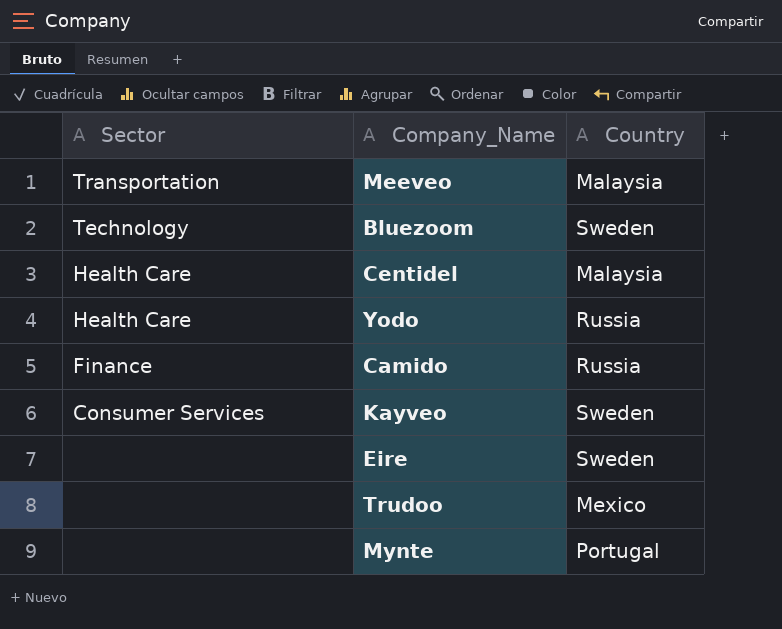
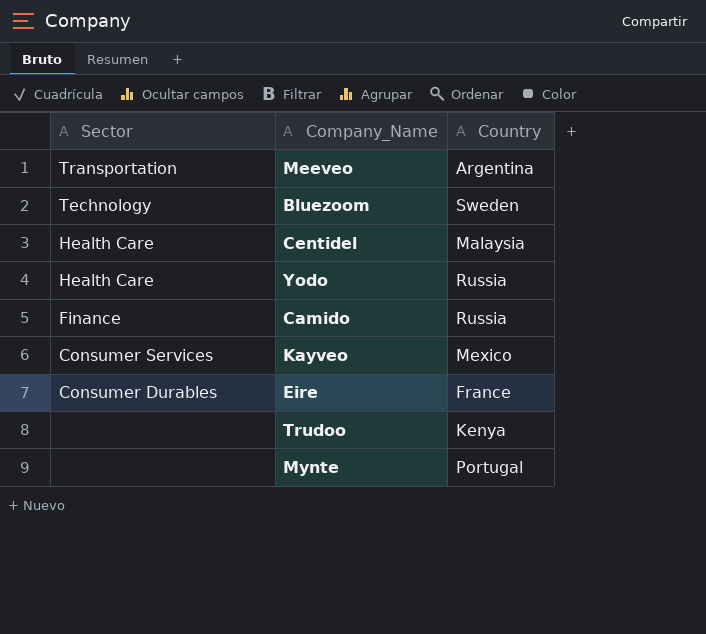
Meeveo | Country: Malaysia -> Argentina
Kayveo | Country: Sweden -> Mexico
Eire | Sector: none -> Consumer Durables
Eire | Country: Sweden -> France
Trudoo | Country: Mexico -> Kenya

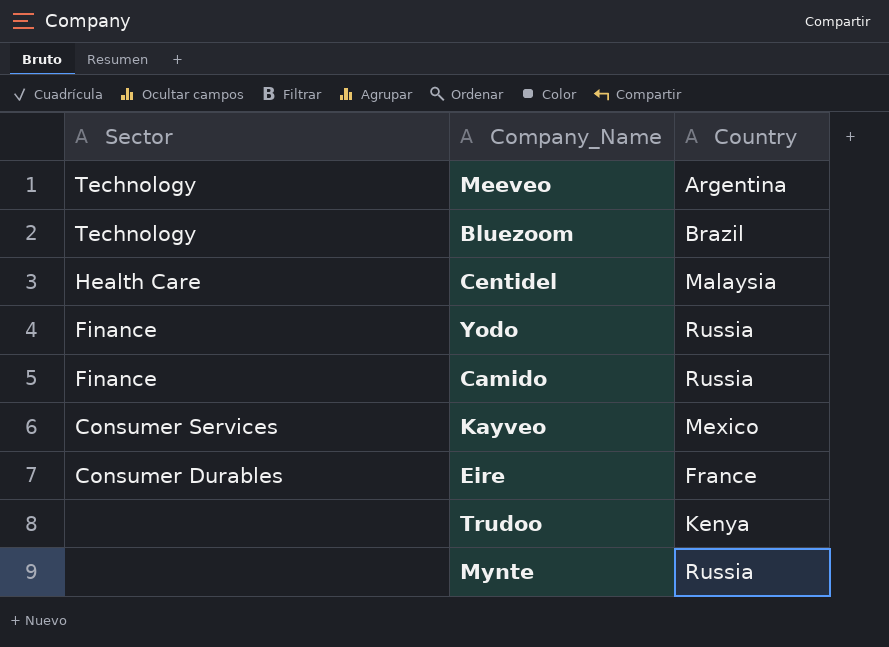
Meeveo | Sector: Transportation -> Technology
Bluezoom | Country: Sweden -> Brazil
Yodo | Sector: Health Care -> Finance
Mynte | Country: Portugal -> Russia

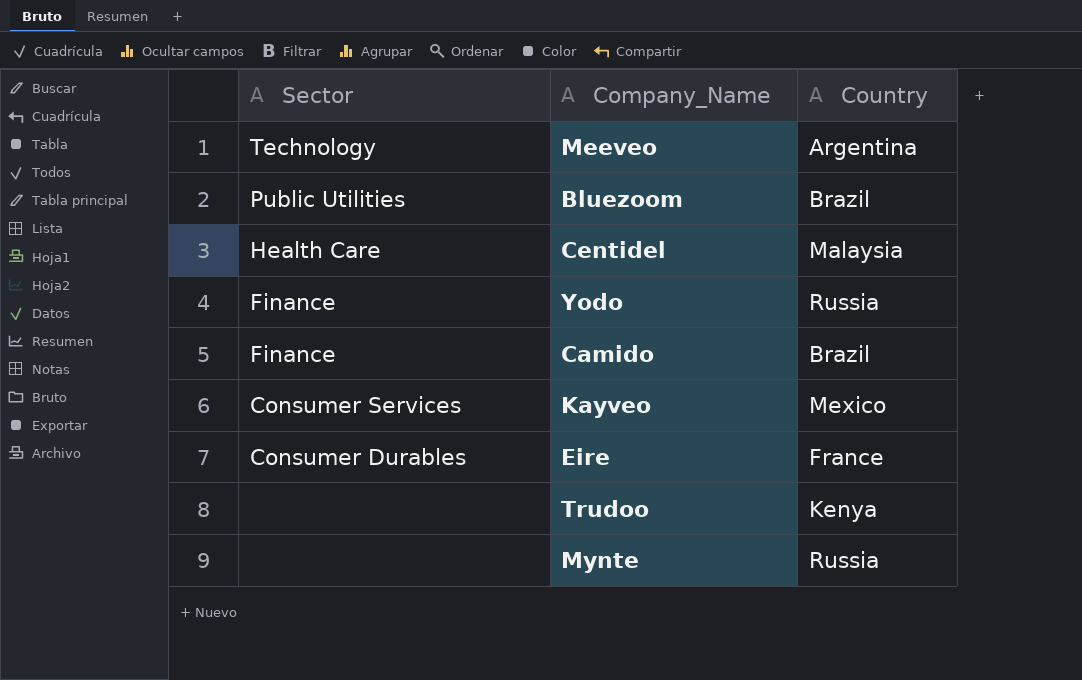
Bluezoom | Sector: Technology -> Public Utilities
Camido | Country: Russia -> Brazil

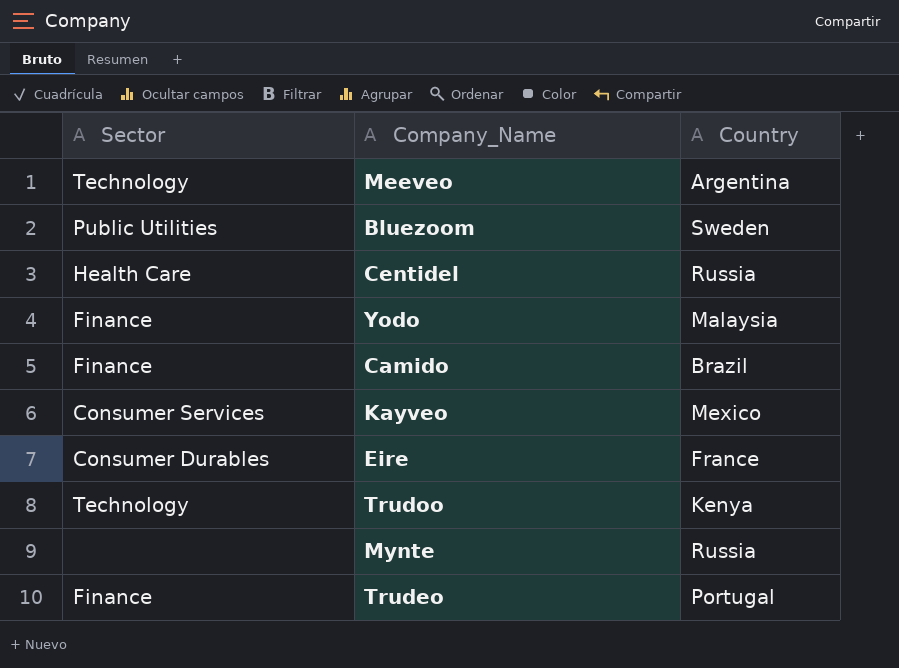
Bluezoom | Country: Brazil -> Sweden
Centidel | Country: Malaysia -> Russia
Yodo | Country: Russia -> Malaysia
Trudoo | Sector: none -> Technology
row Trudeo: none -> Finance | Portugal

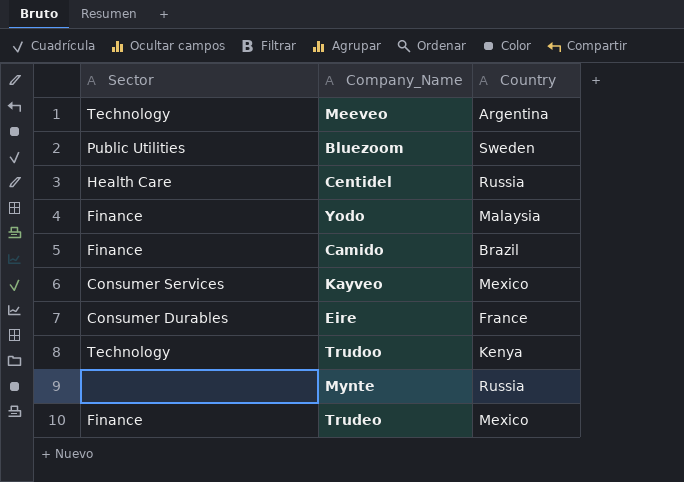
Trudeo | Country: Portugal -> Mexico

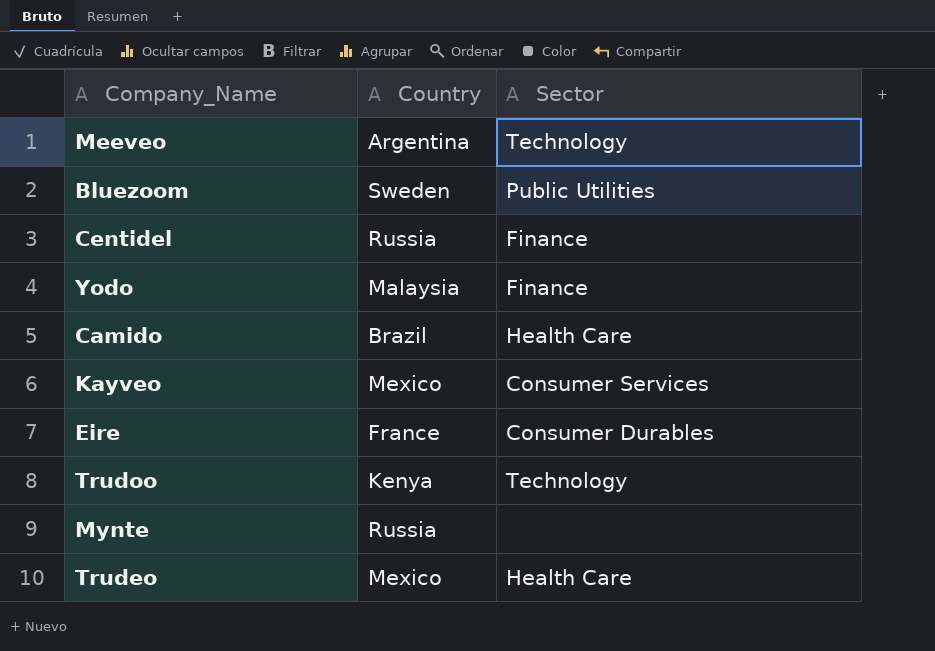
column Sector | position: 1 -> 3
Centidel | Sector: Health Care -> Finance
Camido | Sector: Finance -> Health Care
Trudeo | Sector: Finance -> Health Care

